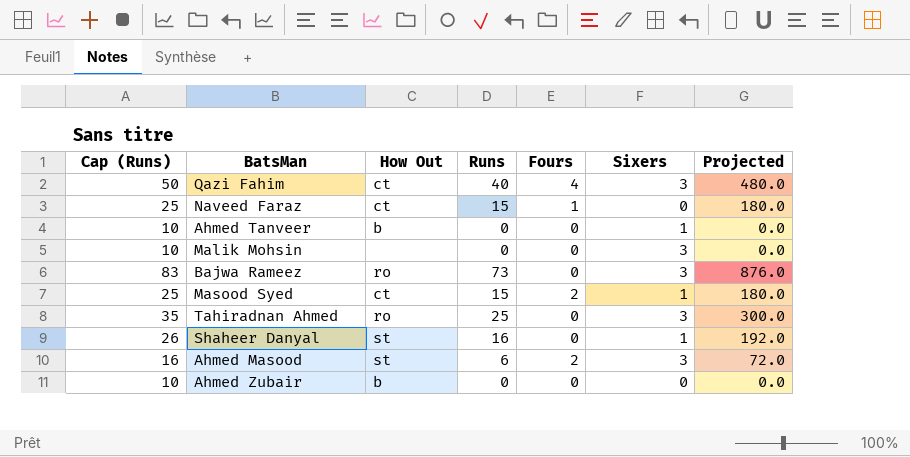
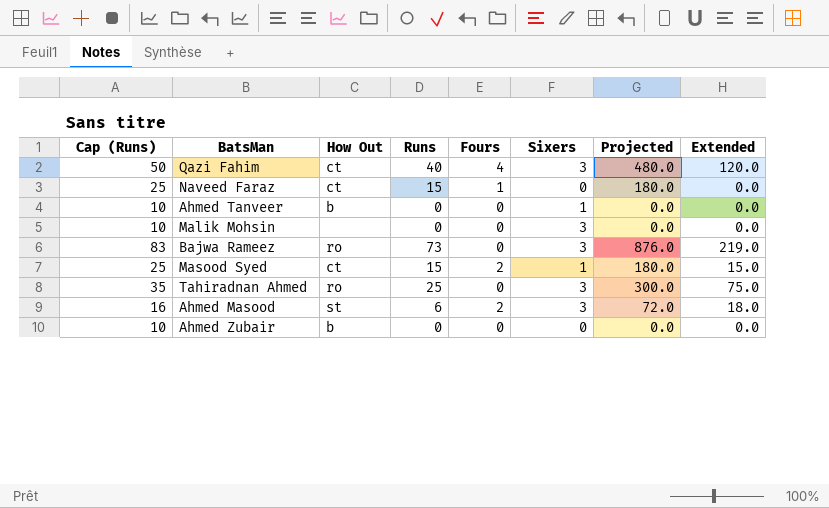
column Extended | formula: none -> [Runs] * [Sixers]
row Shaheer Danyal: 26 | st | 16 | 0 | 1 | 192.0 -> none

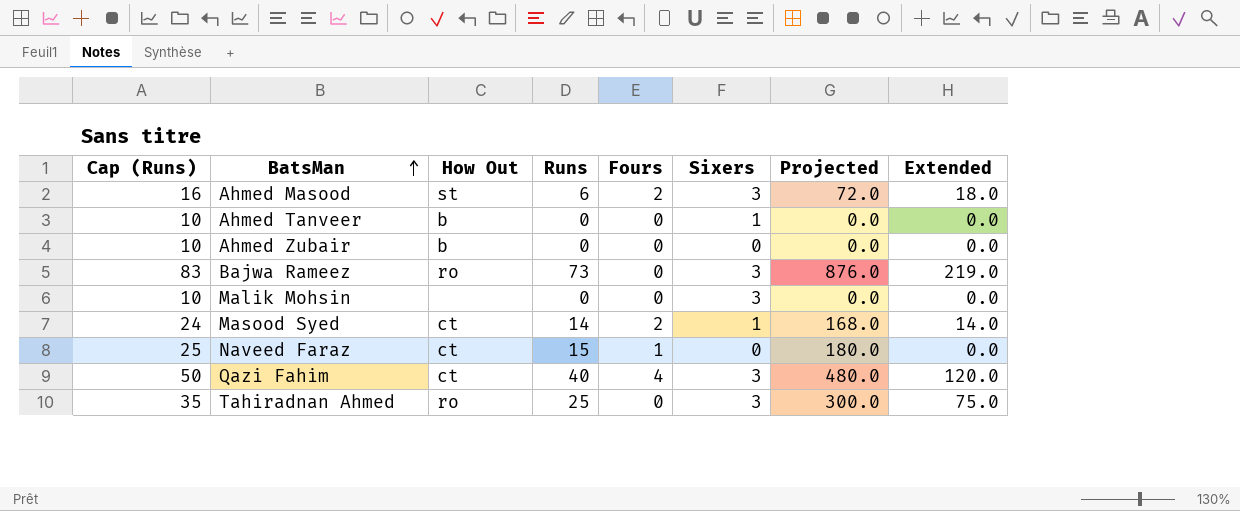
row order: none -> BatsMan ascending
Masood Syed | Cap (Runs): 25 -> 24
Masood Syed | Runs: 15 -> 14
Masood Syed | Projected: 180.0 -> 168.0
Masood Syed | Extended: 15.0 -> 14.0

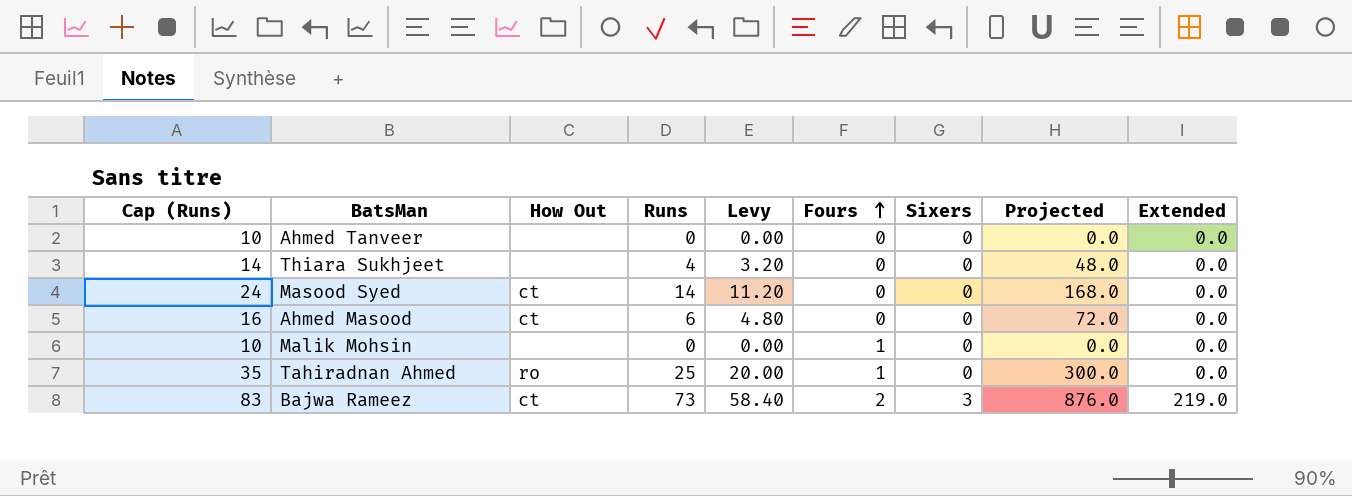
row order: BatsMan ascending -> Fours ascending
column Levy | formula: none -> [Runs] * 0.8
row Ahmed Zubair: 10 | b | 0 | 0 | 0 | 0.0 | 0.0 -> none
row Naveed Faraz: 25 | ct | 15 | 1 | 0 | 180.0 | 0.0 -> none
row Qazi Fahim: 50 | ct | 40 | 4 | 3 | 480.0 | 120.0 -> none
Ahmed Tanveer | How Out: b -> none
Ahmed Tanveer | Sixers: 1 -> 0
row Thiara Sukhjeet: none -> 14 | none | 4 | 3.20 | 0 | 0 | 48.0 | 0.0
Masood Syed | Fours: 2 -> 0
Masood Syed | Sixers: 1 -> 0
Masood Syed | Extended: 14.0 -> 0.0
Ahmed Masood | How Out: st -> ct
Ahmed Masood | Fours: 2 -> 0
Ahmed Masood | Sixers: 3 -> 0
Ahmed Masood | Extended: 18.0 -> 0.0
Malik Mohsin | Fours: 0 -> 1
Malik Mohsin | Sixers: 3 -> 0
Tahiradnan Ahmed | Fours: 0 -> 1
Tahiradnan Ahmed | Sixers: 3 -> 0
Tahiradnan Ahmed | Extended: 75.0 -> 0.0
Bajwa Rameez | How Out: ro -> ct
Bajwa Rameez | Fours: 0 -> 2

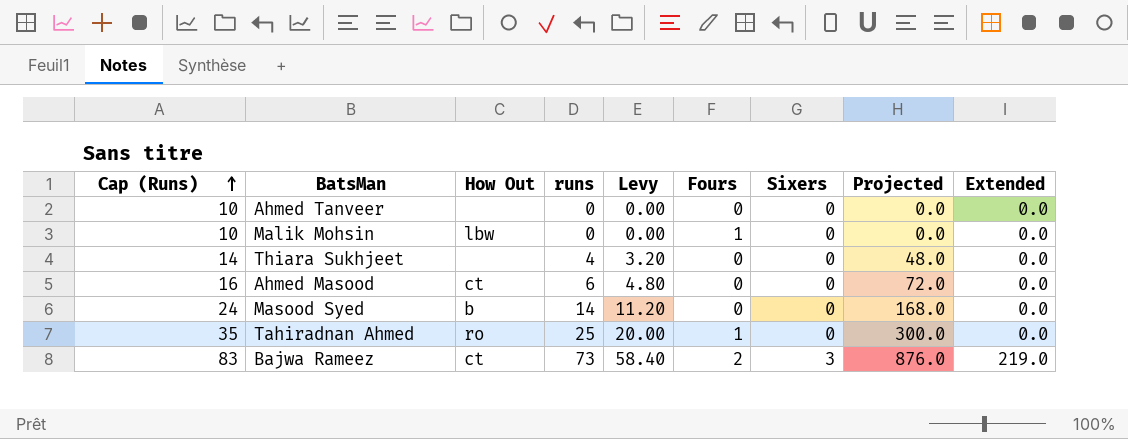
row order: Fours ascending -> Cap (Runs) ascending
column name: Runs -> runs
Malik Mohsin | How Out: none -> lbw
Masood Syed | How Out: ct -> b

